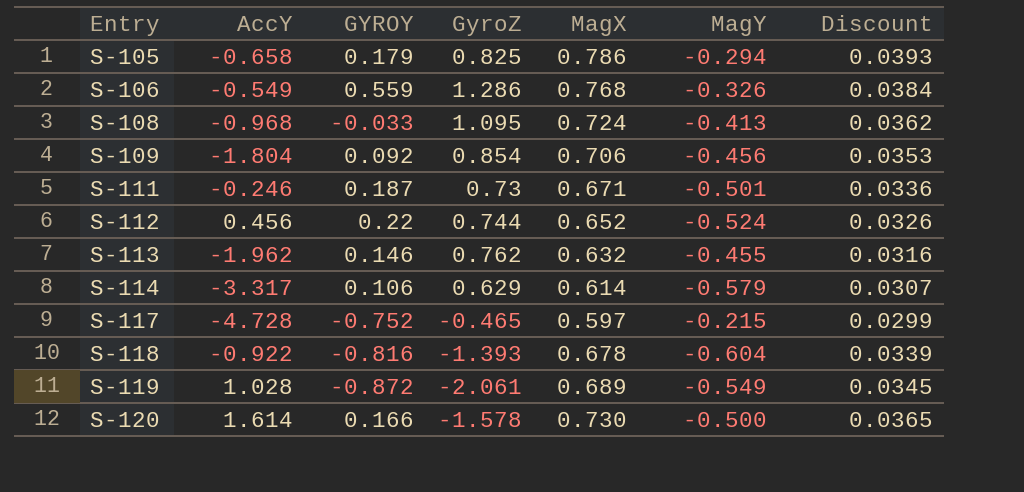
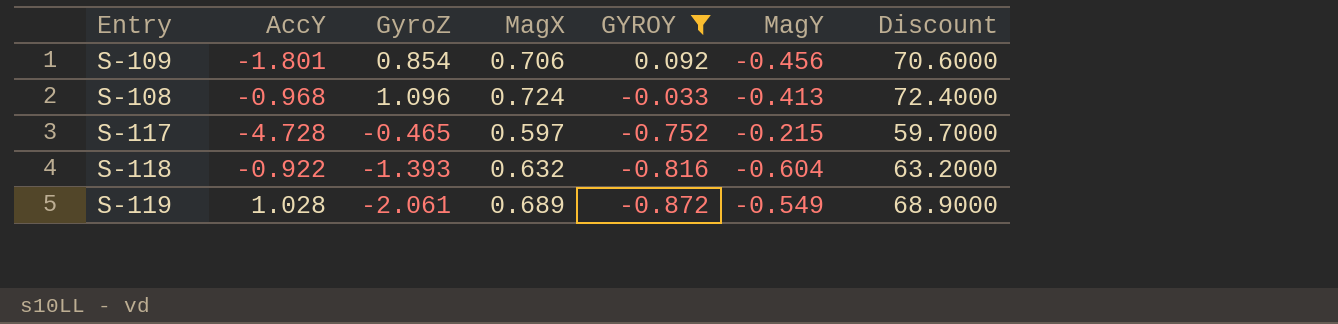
filter: none -> GYROY <= 0.092
row order: Entry ascending -> GYROY descending
column GYROY | position: 3 -> 5
column Discount | formula: [MagX] * 0.05 -> [MagX] * 100
S-109 | AccY: -1.804 -> -1.801
S-108 | GyroZ: 1.095 -> 1.096
S-118 | MagX: 0.678 -> 0.632

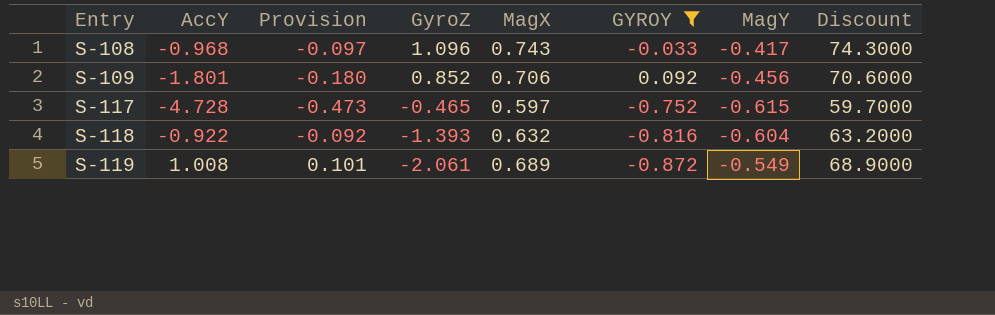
row order: GYROY descending -> Entry ascending
column Provision | formula: none -> [AccY] * 0.1
S-108 | MagX: 0.724 -> 0.743
S-108 | MagY: -0.413 -> -0.417
S-108 | Discount: 72.4000 -> 74.3000
S-109 | GyroZ: 0.854 -> 0.852
S-117 | MagY: -0.215 -> -0.615
S-119 | AccY: 1.028 -> 1.008

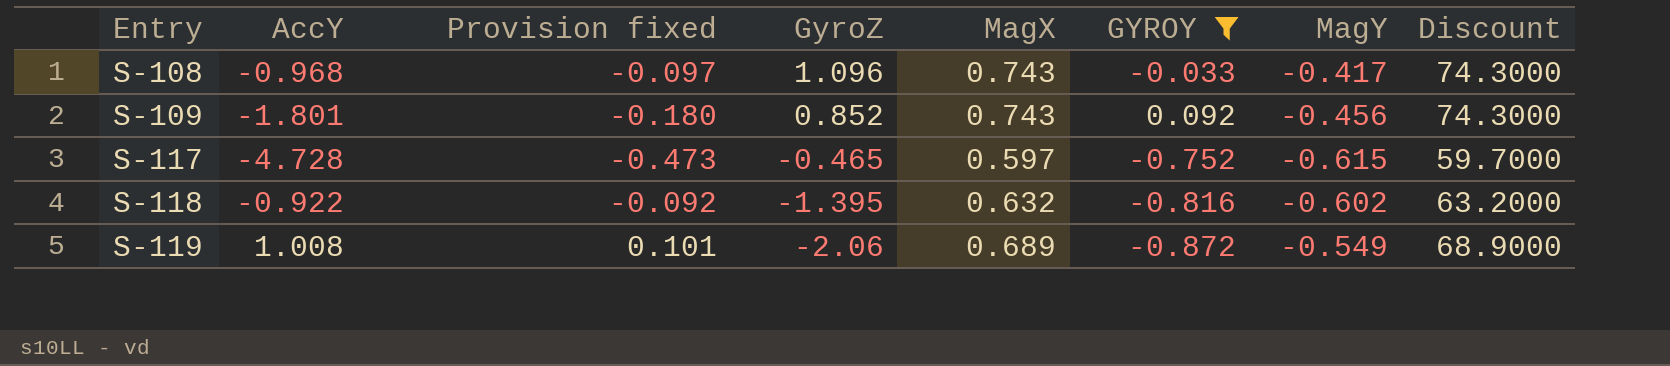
column name: Provision -> Provision fixed
S-109 | MagX: 0.706 -> 0.743
S-109 | Discount: 70.6000 -> 74.3000
S-118 | GyroZ: -1.393 -> -1.395
S-118 | MagY: -0.604 -> -0.602
S-119 | GyroZ: -2.061 -> -2.06

